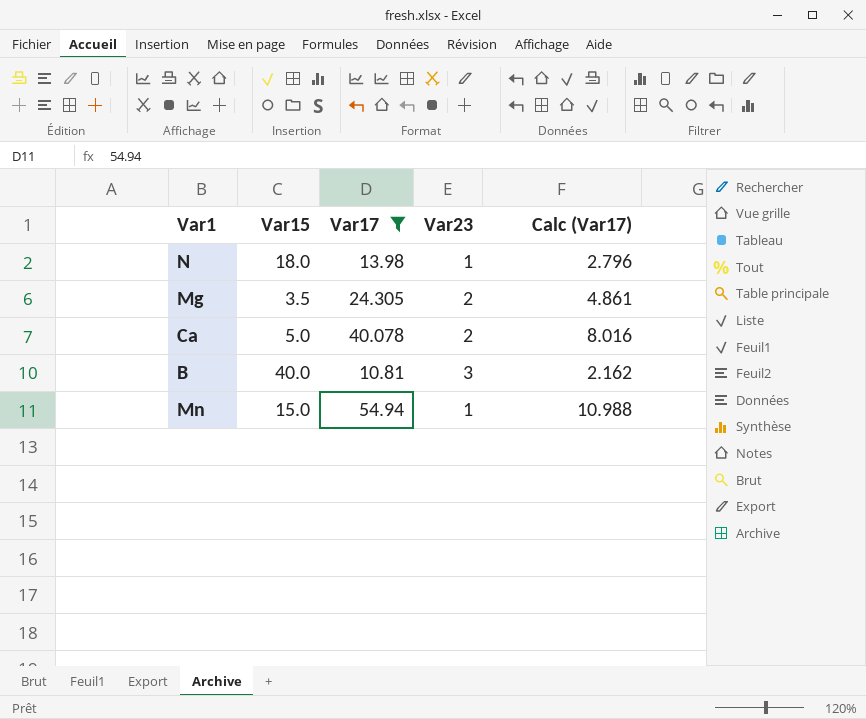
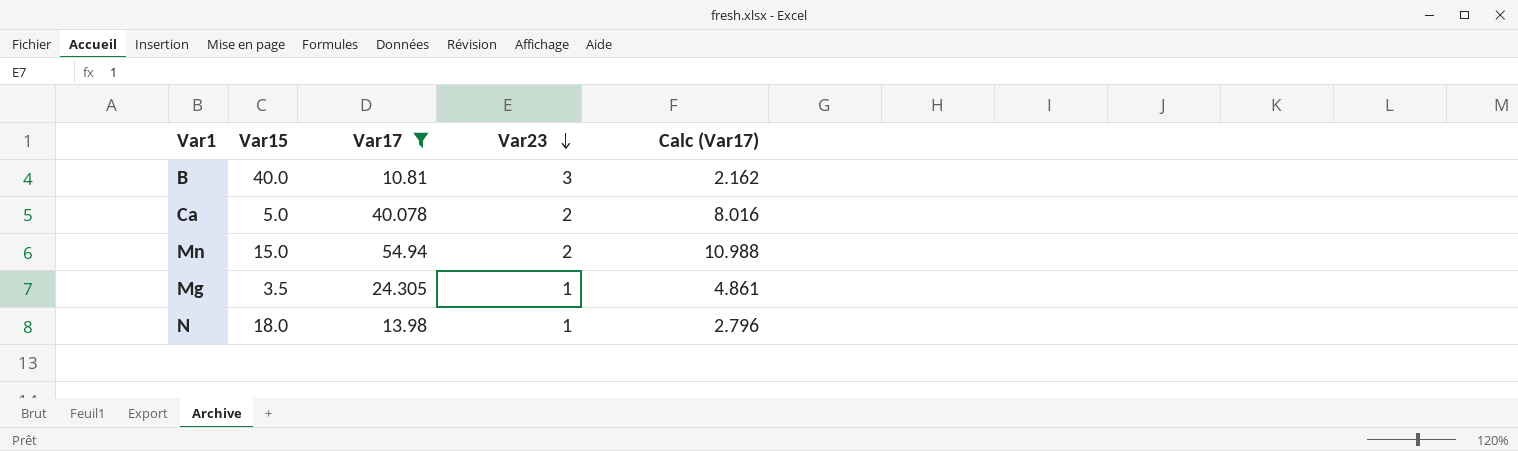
row order: none -> Var23 descending
Mn | Var23: 1 -> 2
Mg | Var23: 2 -> 1

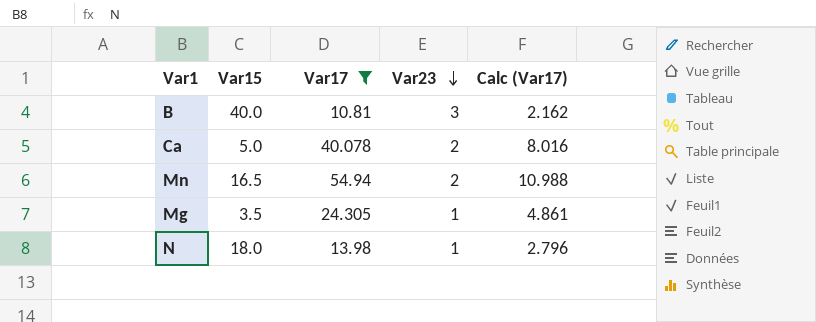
Mn | Var15: 15.0 -> 16.5

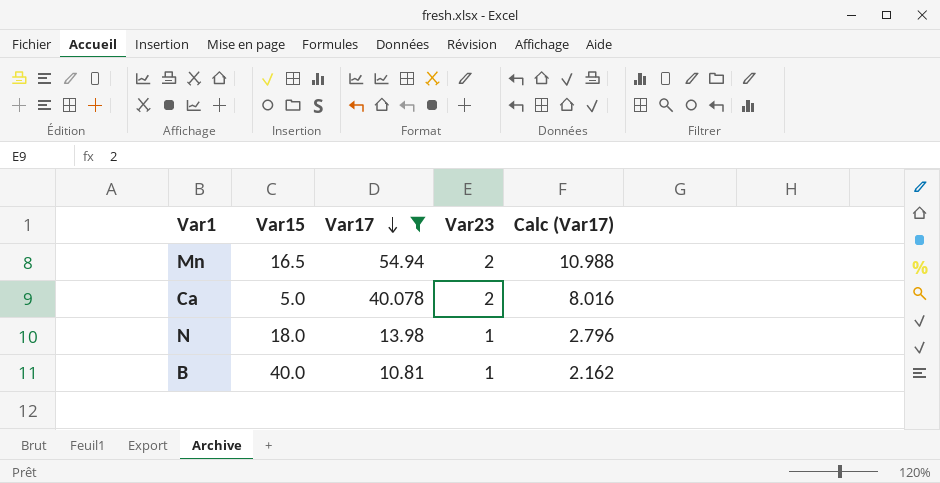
row order: Var23 descending -> Var17 descending
row Mg: 3.5 | 24.305 | 1 | 4.861 -> none
B | Var23: 3 -> 1

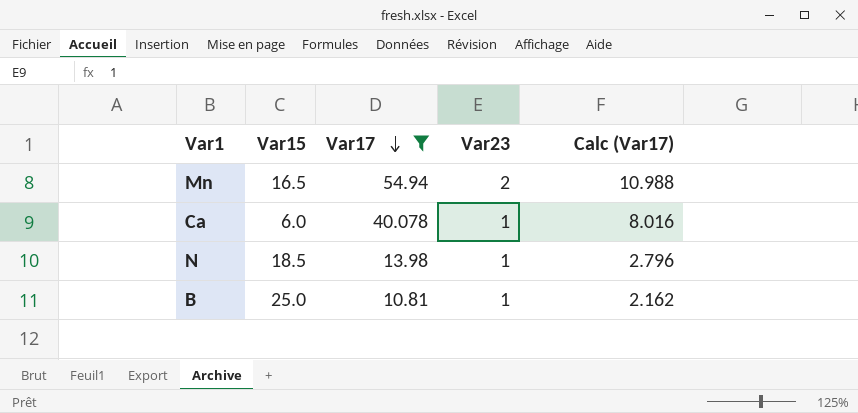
Ca | Var15: 5.0 -> 6.0
Ca | Var23: 2 -> 1
N | Var15: 18.0 -> 18.5
B | Var15: 40.0 -> 25.0

